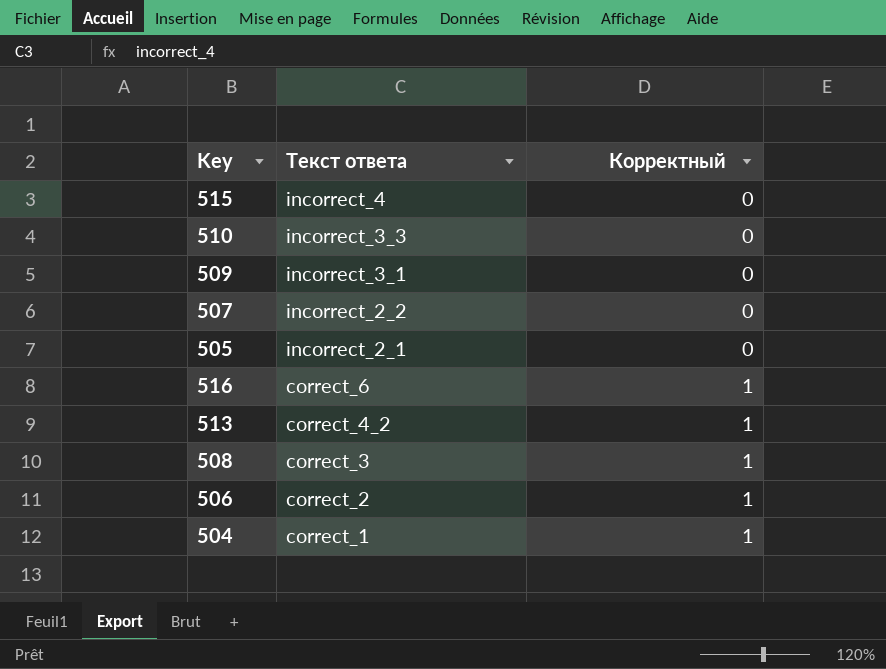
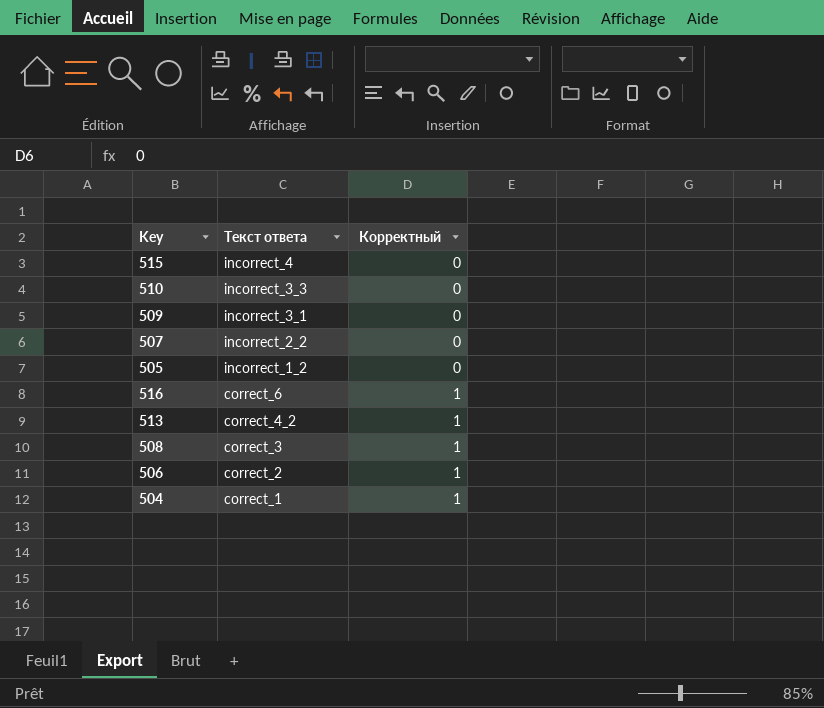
505 | Текст ответа: incorrect_2_1 -> incorrect_1_2

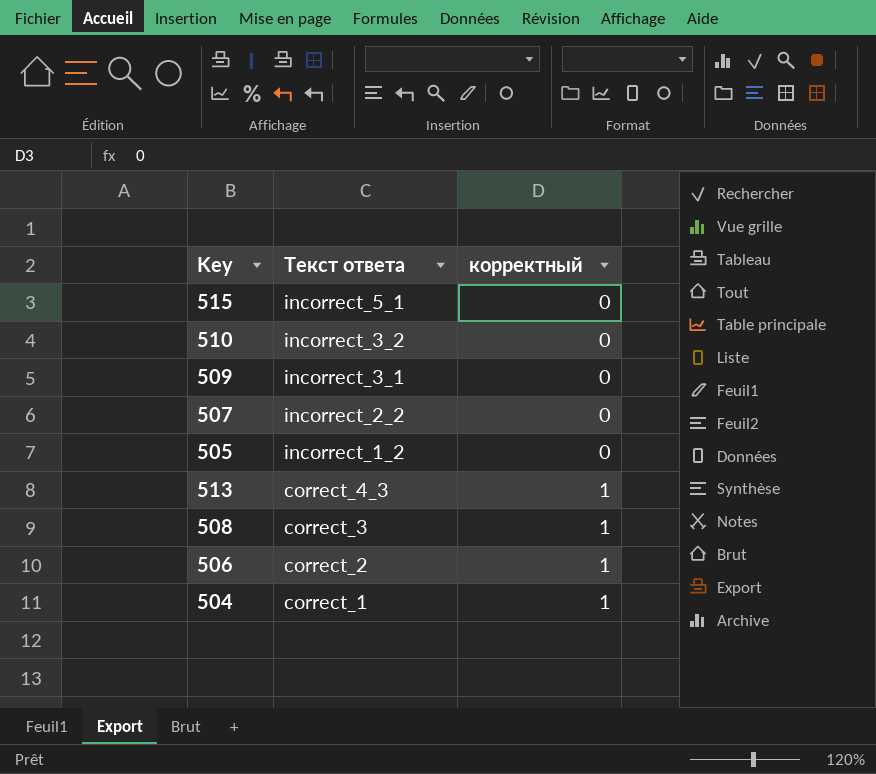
column name: Корректный -> корректный
row 516: correct_6 | 1 -> none
515 | Текст ответа: incorrect_4 -> incorrect_5_1
510 | Текст ответа: incorrect_3_3 -> incorrect_3_2
513 | Текст ответа: correct_4_2 -> correct_4_3

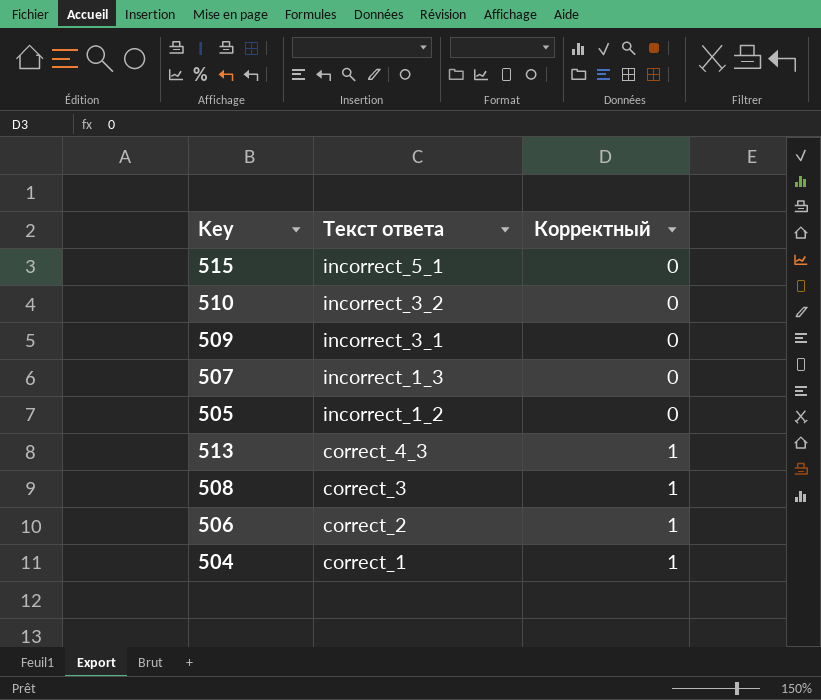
column name: корректный -> Корректный
507 | Текст ответа: incorrect_2_2 -> incorrect_1_3

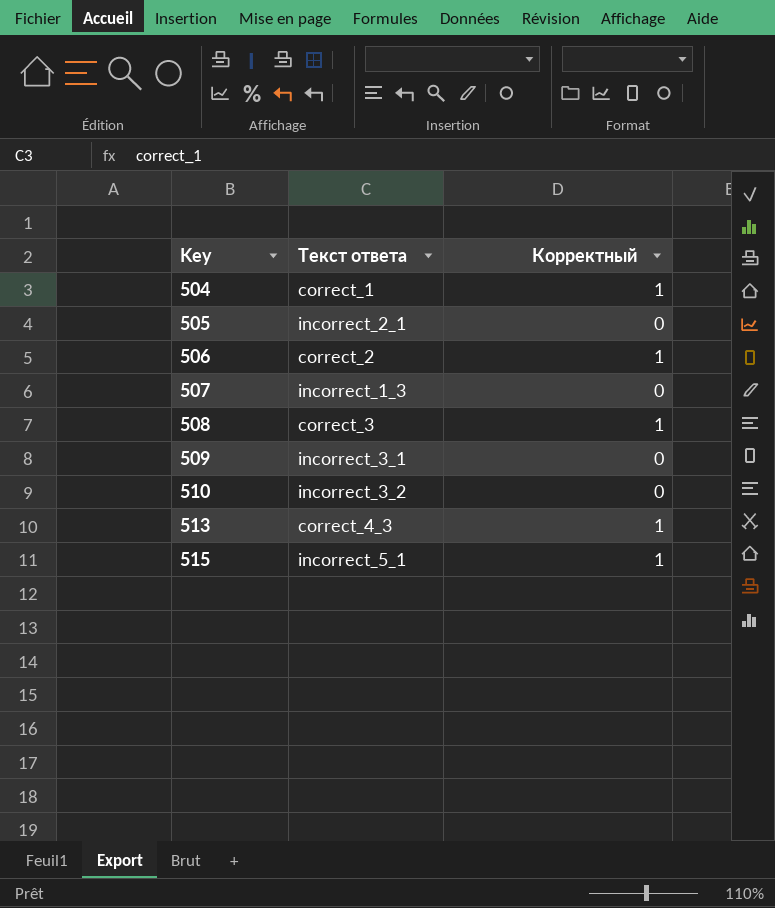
row order: Текст ответа descending -> Key ascending
505 | Текст ответа: incorrect_1_2 -> incorrect_2_1
515 | Корректный: 0 -> 1

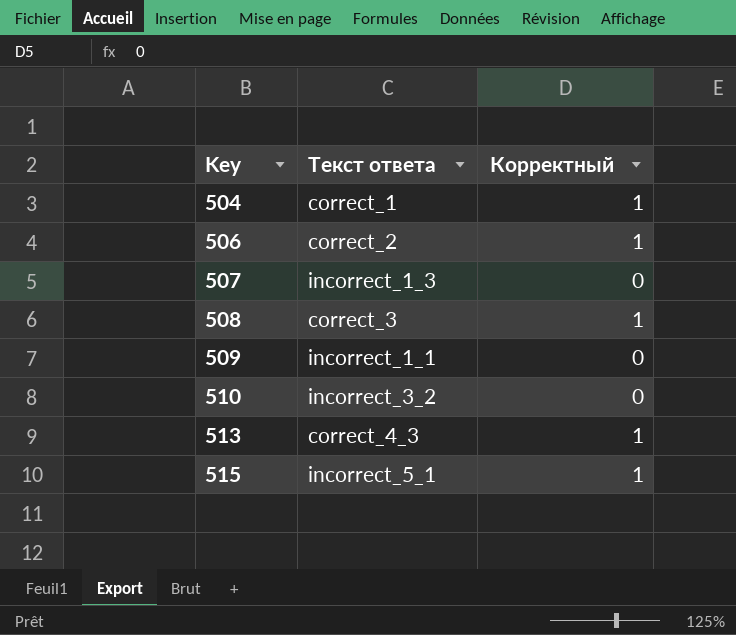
row 505: incorrect_2_1 | 0 -> none
509 | Текст ответа: incorrect_3_1 -> incorrect_1_1

